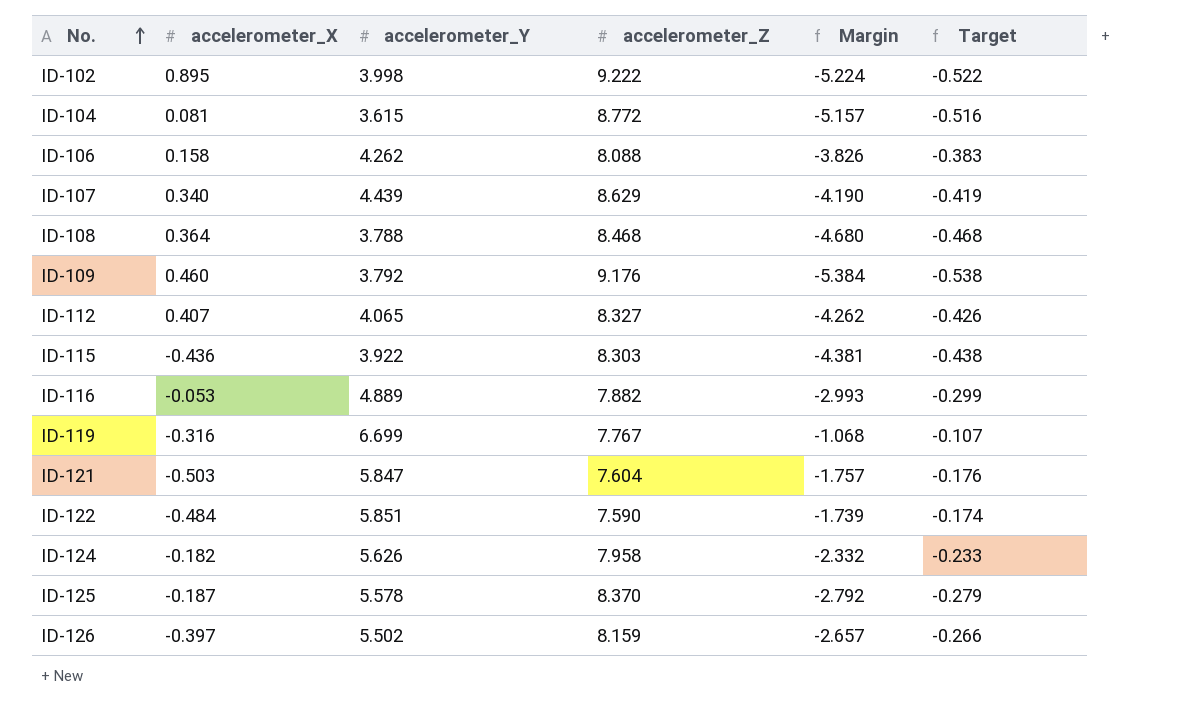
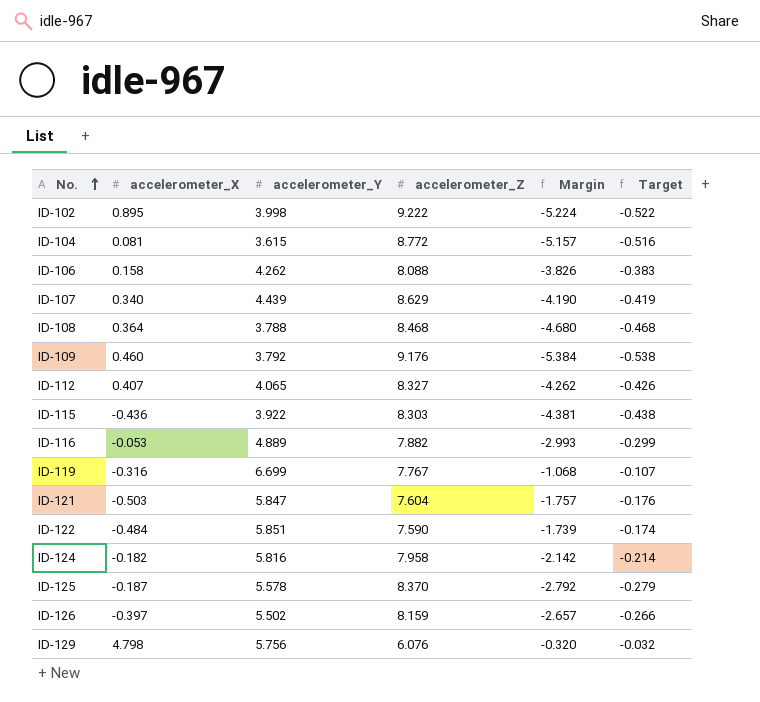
ID-124 | accelerometer_Y: 5.626 -> 5.816
ID-124 | Margin: -2.332 -> -2.142
ID-124 | Target: -0.233 -> -0.214
row ID-129: none -> 4.798 | 5.756 | 6.076 | -0.320 | -0.032

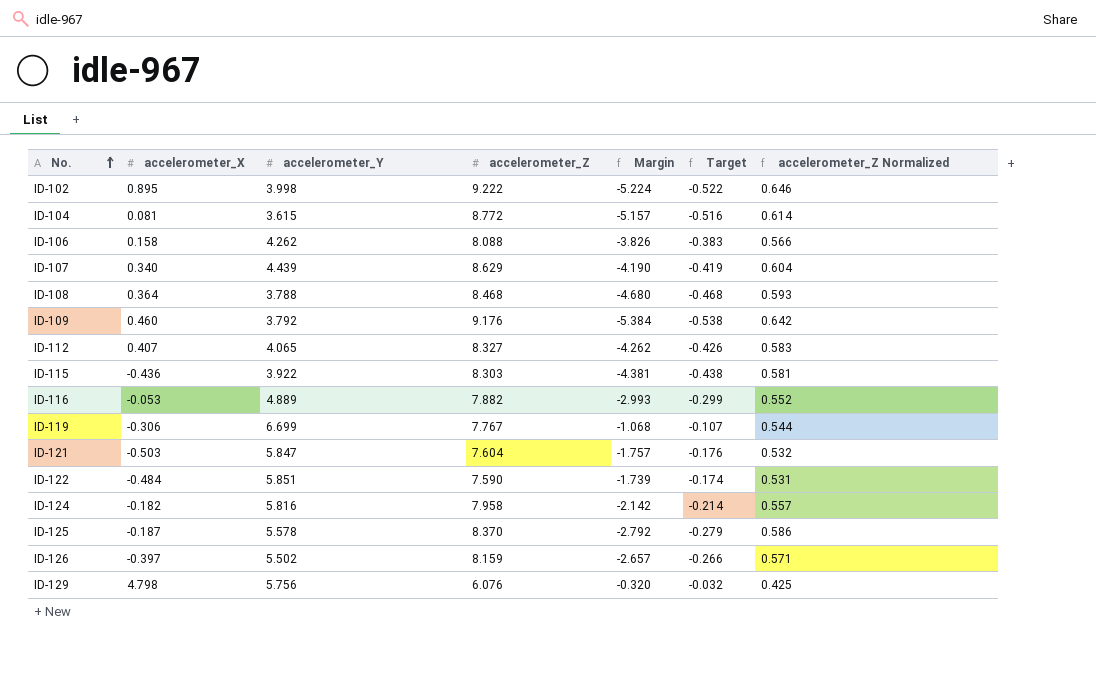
column accelerometer_Z Normalized | formula: none -> [accelerometer_Z] * 0.07
ID-119 | accelerometer_X: -0.316 -> -0.306

